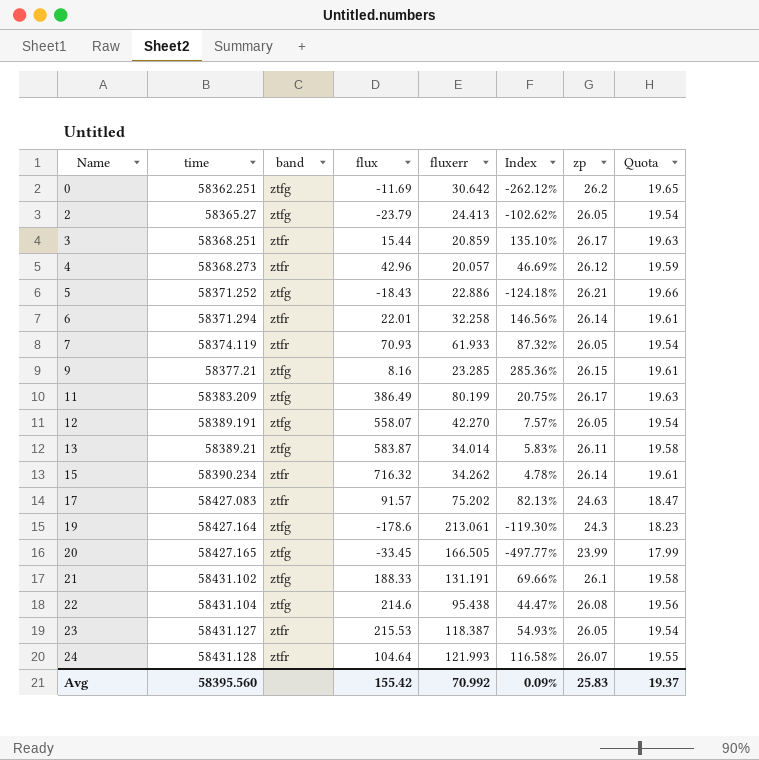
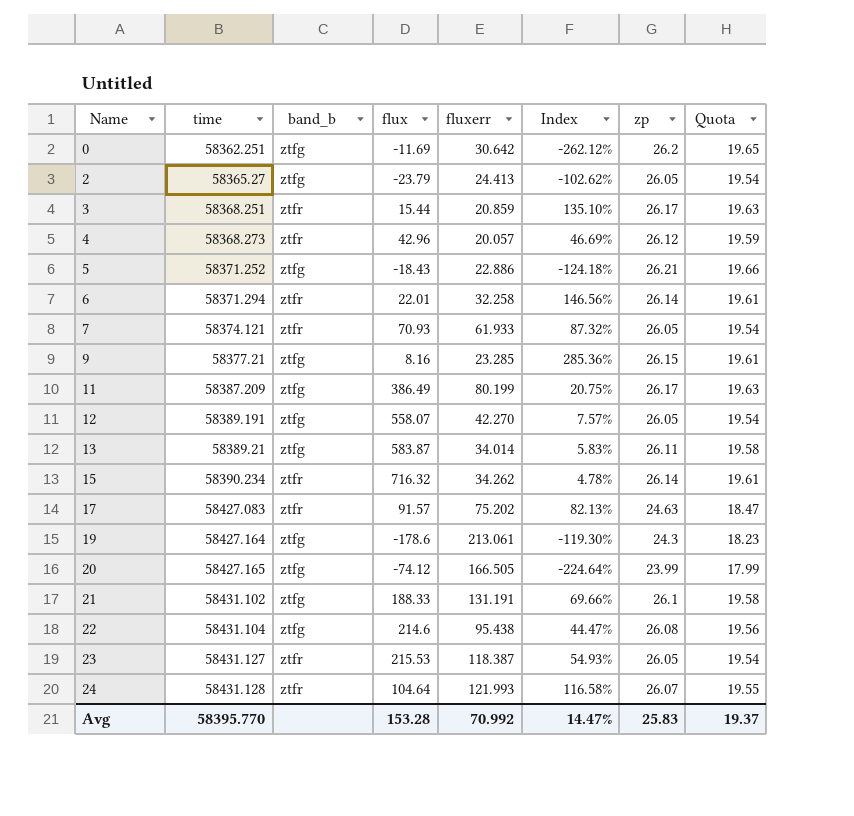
column name: band -> band_b
7 | time: 58374.119 -> 58374.121
11 | time: 58383.209 -> 58387.209
20 | flux: -33.45 -> -74.12
20 | Index: -497.77% -> -224.64%
Avg | time: 58395.560 -> 58395.770
Avg | flux: 155.42 -> 153.28
Avg | Index: 0.09% -> 14.47%

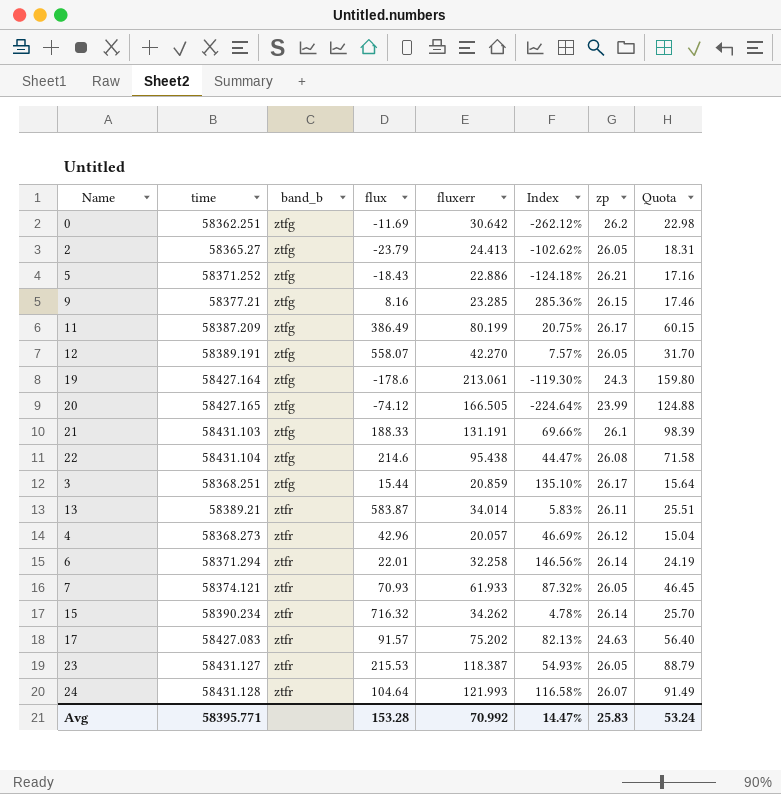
row order: Name ascending -> band_b ascending
column Quota | formula: [zp] * 0.75 -> [fluxerr] * 0.75
21 | time: 58431.102 -> 58431.103
3 | band_b: ztfr -> ztfg
13 | band_b: ztfg -> ztfr
Avg | time: 58395.770 -> 58395.771
Avg | Quota: 19.37 -> 53.24

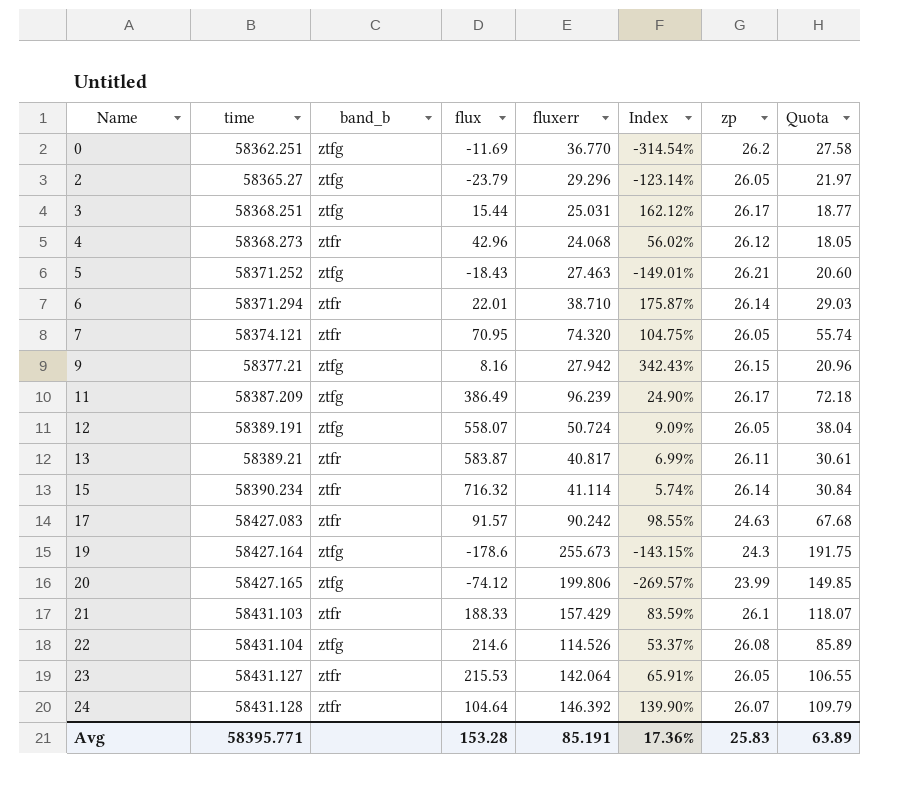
row order: band_b ascending -> Name ascending
0 | fluxerr: 30.642 -> 36.770
0 | Index: -262.12% -> -314.54%
0 | Quota: 22.98 -> 27.58
2 | fluxerr: 24.413 -> 29.296
2 | Index: -102.62% -> -123.14%
2 | Quota: 18.31 -> 21.97
3 | fluxerr: 20.859 -> 25.031
3 | Index: 135.10% -> 162.12%
3 | Quota: 15.64 -> 18.77
4 | fluxerr: 20.057 -> 24.068
4 | Index: 46.69% -> 56.02%
4 | Quota: 15.04 -> 18.05
5 | fluxerr: 22.886 -> 27.463
5 | Index: -124.18% -> -149.01%
5 | Quota: 17.16 -> 20.60
6 | fluxerr: 32.258 -> 38.710
6 | Index: 146.56% -> 175.87%
6 | Quota: 24.19 -> 29.03
7 | flux: 70.93 -> 70.95
7 | fluxerr: 61.933 -> 74.320
7 | Index: 87.32% -> 104.75%
7 | Quota: 46.45 -> 55.74
9 | fluxerr: 23.285 -> 27.942
9 | Index: 285.36% -> 342.43%
9 | Quota: 17.46 -> 20.96
11 | fluxerr: 80.199 -> 96.239
11 | Index: 20.75% -> 24.90%
11 | Quota: 60.15 -> 72.18
12 | fluxerr: 42.270 -> 50.724
12 | Index: 7.57% -> 9.09%
12 | Quota: 31.70 -> 38.04
13 | fluxerr: 34.014 -> 40.817
13 | Index: 5.83% -> 6.99%
13 | Quota: 25.51 -> 30.61
15 | fluxerr: 34.262 -> 41.114
15 | Index: 4.78% -> 5.74%
15 | Quota: 25.70 -> 30.84
17 | fluxerr: 75.202 -> 90.242
17 | Index: 82.13% -> 98.55%
17 | Quota: 56.40 -> 67.68
19 | fluxerr: 213.061 -> 255.673
19 | Index: -119.30% -> -143.15%
19 | Quota: 159.80 -> 191.75
20 | fluxerr: 166.505 -> 199.806
20 | Index: -224.64% -> -269.57%
20 | Quota: 124.88 -> 149.85
21 | band_b: ztfg -> ztfr
21 | fluxerr: 131.191 -> 157.429
21 | Index: 69.66% -> 83.59%
21 | Quota: 98.39 -> 118.07
22 | fluxerr: 95.438 -> 114.526
22 | Index: 44.47% -> 53.37%
22 | Quota: 71.58 -> 85.89
23 | fluxerr: 118.387 -> 142.064
23 | Index: 54.93% -> 65.91%
23 | Quota: 88.79 -> 106.55
24 | fluxerr: 121.993 -> 146.392
24 | Index: 116.58% -> 139.90%
24 | Quota: 91.49 -> 109.79
Avg | fluxerr: 70.992 -> 85.191
Avg | Index: 14.47% -> 17.36%
Avg | Quota: 53.24 -> 63.89

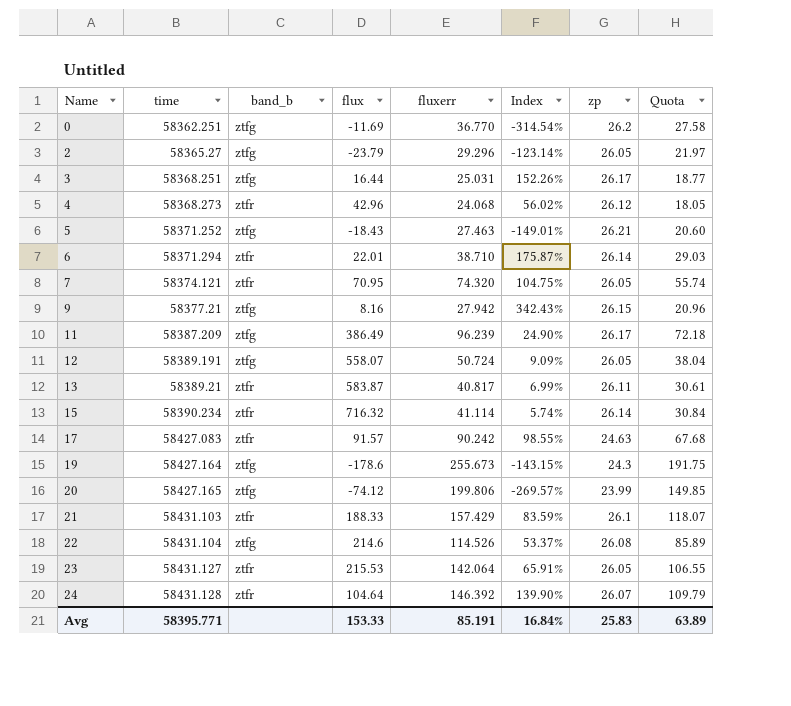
3 | flux: 15.44 -> 16.44
3 | Index: 162.12% -> 152.26%
Avg | flux: 153.28 -> 153.33
Avg | Index: 17.36% -> 16.84%

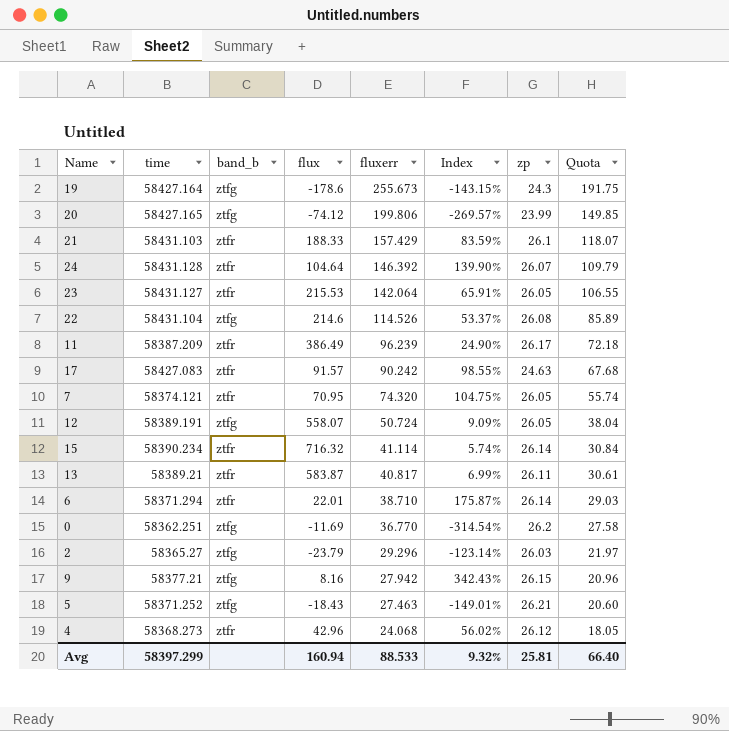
row order: Name ascending -> fluxerr descending
row 3: 58368.251 | ztfg | 16.44 | 25.031 | 152.26% | 26.17 | 18.77 -> none
11 | band_b: ztfg -> ztfr
2 | zp: 26.05 -> 26.03
Avg | time: 58395.771 -> 58397.299
Avg | flux: 153.33 -> 160.94
Avg | fluxerr: 85.191 -> 88.533
Avg | Index: 16.84% -> 9.32%
Avg | zp: 25.83 -> 25.81
Avg | Quota: 63.89 -> 66.40

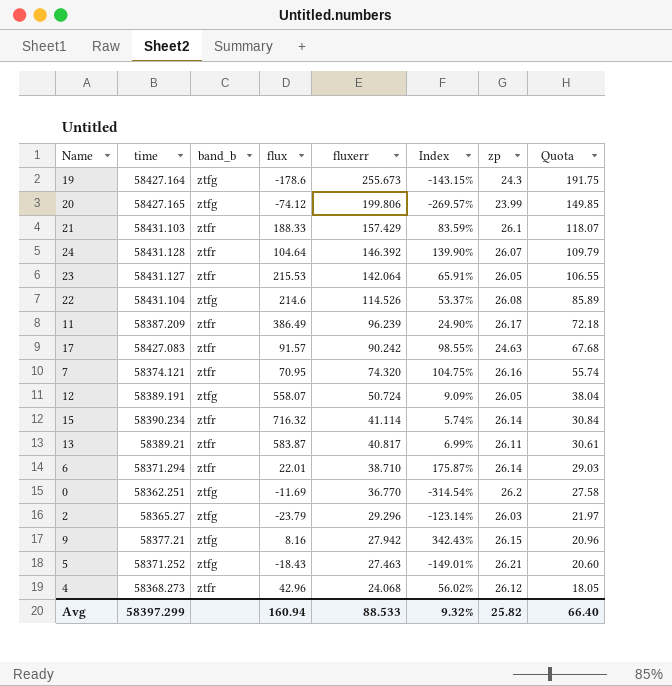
7 | zp: 26.05 -> 26.16
Avg | zp: 25.81 -> 25.82

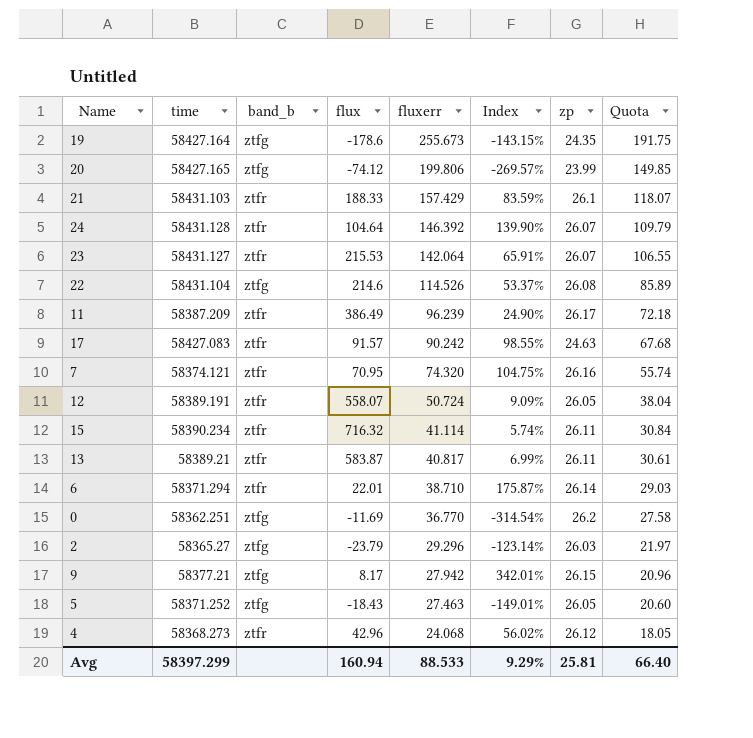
19 | zp: 24.3 -> 24.35
23 | zp: 26.05 -> 26.07
12 | band_b: ztfg -> ztfr
15 | zp: 26.14 -> 26.11
9 | flux: 8.16 -> 8.17
9 | Index: 342.43% -> 342.01%
5 | zp: 26.21 -> 26.05
Avg | Index: 9.32% -> 9.29%
Avg | zp: 25.82 -> 25.81

